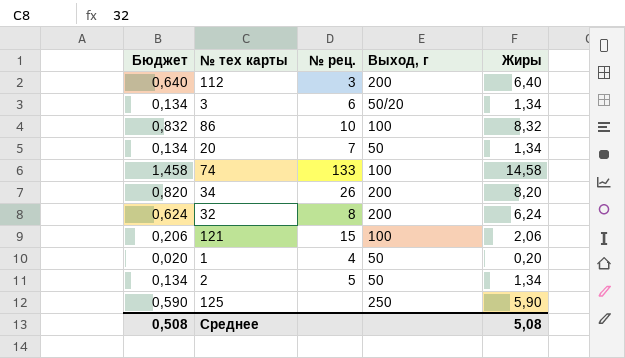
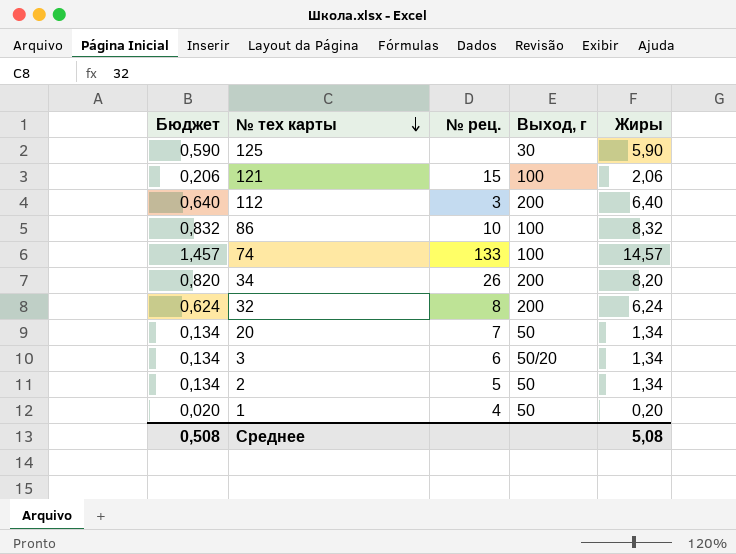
row order: none -> № тех карты descending
125 | Выход, г: 250 -> 30
74 | Бюджет: 1,458 -> 1,457
74 | Жиры: 14,58 -> 14,57

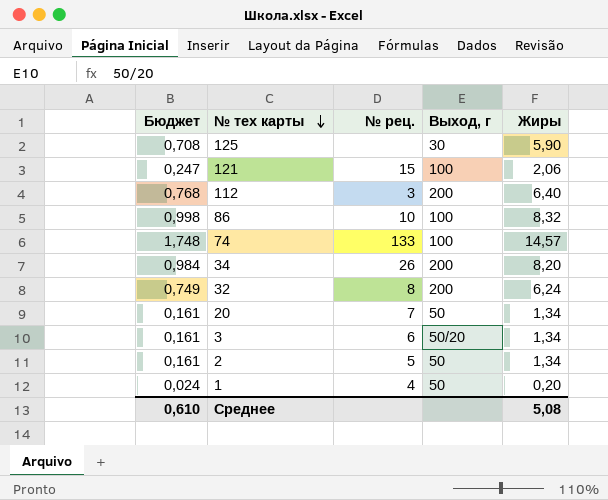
column Бюджет | formula: [Жиры] * 0,1 -> [Жиры] * 0,12
Среднее | Бюджет: 0,508 -> 0,610

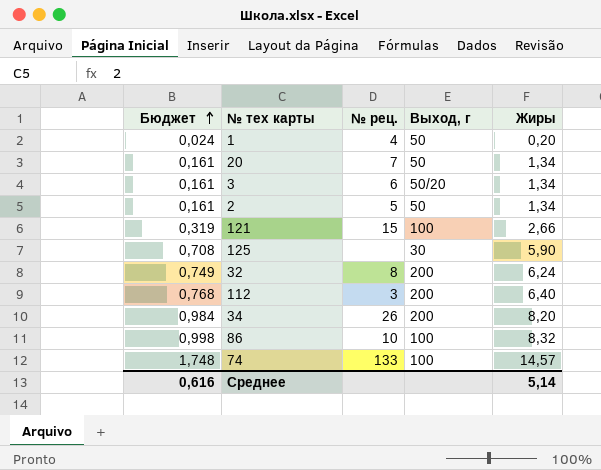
row order: № тех карты descending -> Бюджет ascending
121 | Бюджет: 0,247 -> 0,319
121 | Жиры: 2,06 -> 2,66
Среднее | Бюджет: 0,610 -> 0,616
Среднее | Жиры: 5,08 -> 5,14

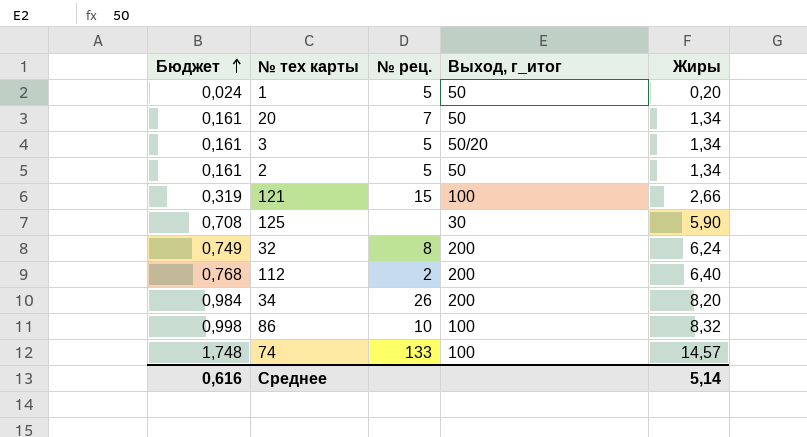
column name: Выход, г -> Выход, г_итог
1 | № рец.: 4 -> 5
3 | № рец.: 6 -> 5
112 | № рец.: 3 -> 2

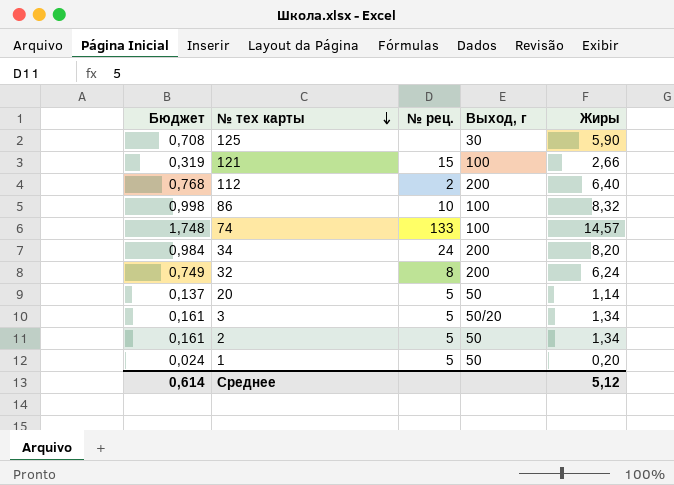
row order: Бюджет ascending -> № тех карты descending
column name: Выход, г_итог -> Выход, г
34 | № рец.: 26 -> 24
20 | Бюджет: 0,161 -> 0,137
20 | № рец.: 7 -> 5
20 | Жиры: 1,34 -> 1,14
Среднее | Бюджет: 0,616 -> 0,614
Среднее | Жиры: 5,14 -> 5,12

